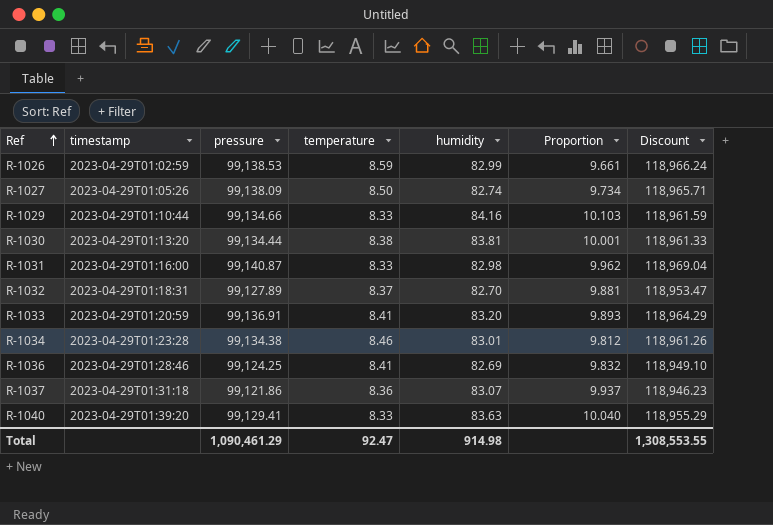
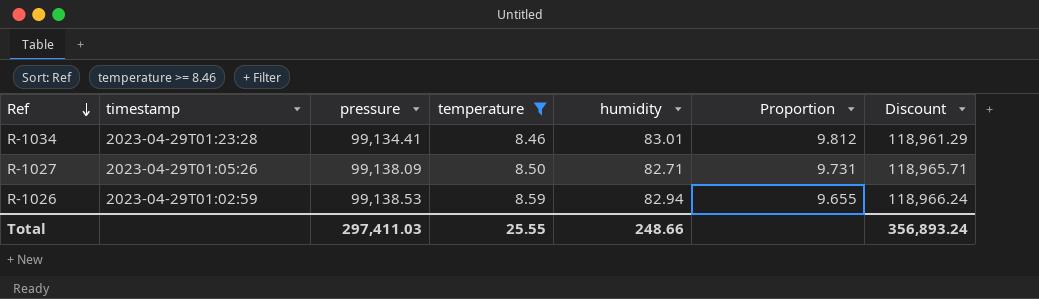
filter: none -> temperature >= 8.46
row order: Ref ascending -> Ref descending
R-1034 | pressure: 99,134.38 -> 99,134.41
R-1034 | Discount: 118,961.26 -> 118,961.29
R-1027 | humidity: 82.74 -> 82.71
R-1027 | Proportion: 9.734 -> 9.731
R-1026 | humidity: 82.99 -> 82.94
R-1026 | Proportion: 9.661 -> 9.655
Total | pressure: 1,090,461.29 -> 297,411.03
Total | temperature: 92.47 -> 25.55
Total | humidity: 914.98 -> 248.66
Total | Discount: 1,308,553.55 -> 356,893.24

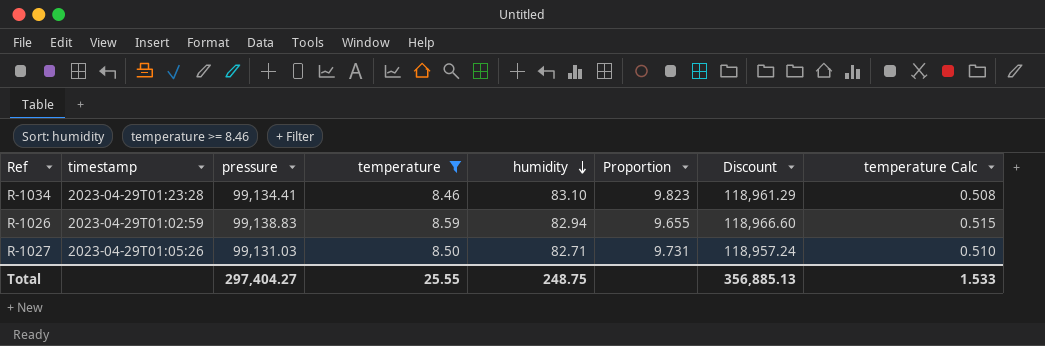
row order: Ref descending -> humidity descending
column temperature Calc | formula: none -> [temperature] * 0.06
R-1034 | humidity: 83.01 -> 83.10
R-1034 | Proportion: 9.812 -> 9.823
R-1026 | pressure: 99,138.53 -> 99,138.83
R-1026 | Discount: 118,966.24 -> 118,966.60
R-1027 | pressure: 99,138.09 -> 99,131.03
R-1027 | Discount: 118,965.71 -> 118,957.24
Total | pressure: 297,411.03 -> 297,404.27
Total | humidity: 248.66 -> 248.75
Total | Discount: 356,893.24 -> 356,885.13

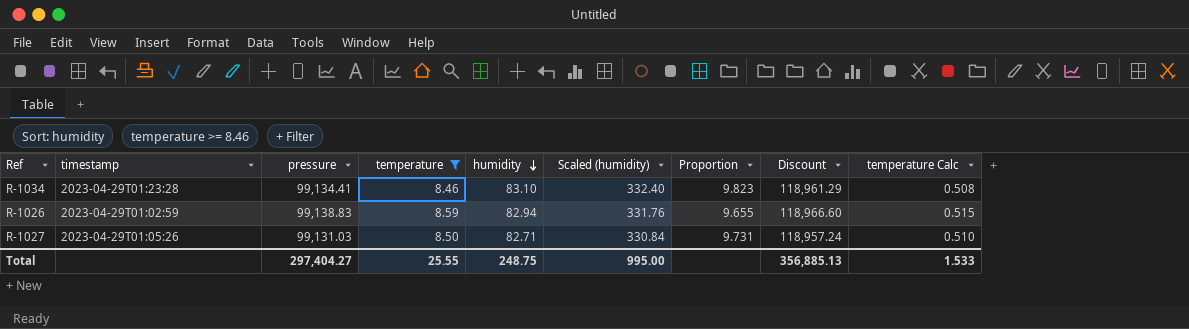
column Scaled (humidity) | formula: none -> [humidity] * 4

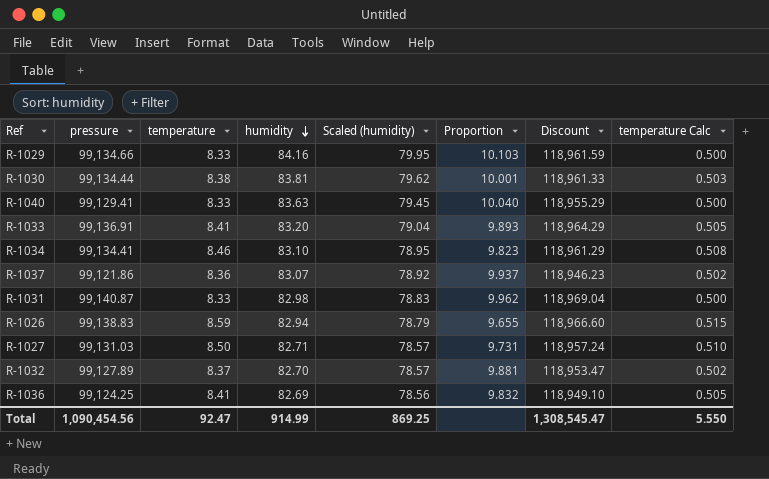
filter: temperature >= 8.46 -> none
column timestamp | position: 2 -> none
column Scaled (humidity) | formula: [humidity] * 4 -> [humidity] * 0.95
Total | pressure: 297,404.27 -> 1,090,454.56
Total | temperature: 25.55 -> 92.47
Total | humidity: 248.75 -> 914.99
Total | Scaled (humidity): 995.00 -> 869.25
Total | Discount: 356,885.13 -> 1,308,545.47
Total | temperature Calc: 1.533 -> 5.550

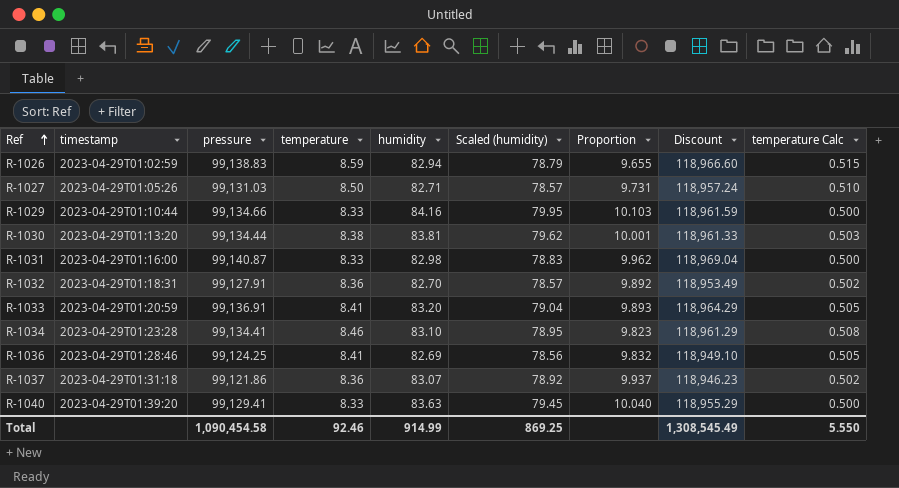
row order: humidity descending -> Ref ascending
column timestamp | position: none -> 2
R-1032 | pressure: 99,127.89 -> 99,127.91
R-1032 | temperature: 8.37 -> 8.36
R-1032 | Proportion: 9.881 -> 9.892
R-1032 | Discount: 118,953.47 -> 118,953.49
Total | pressure: 1,090,454.56 -> 1,090,454.58
Total | temperature: 92.47 -> 92.46
Total | Discount: 1,308,545.47 -> 1,308,545.49

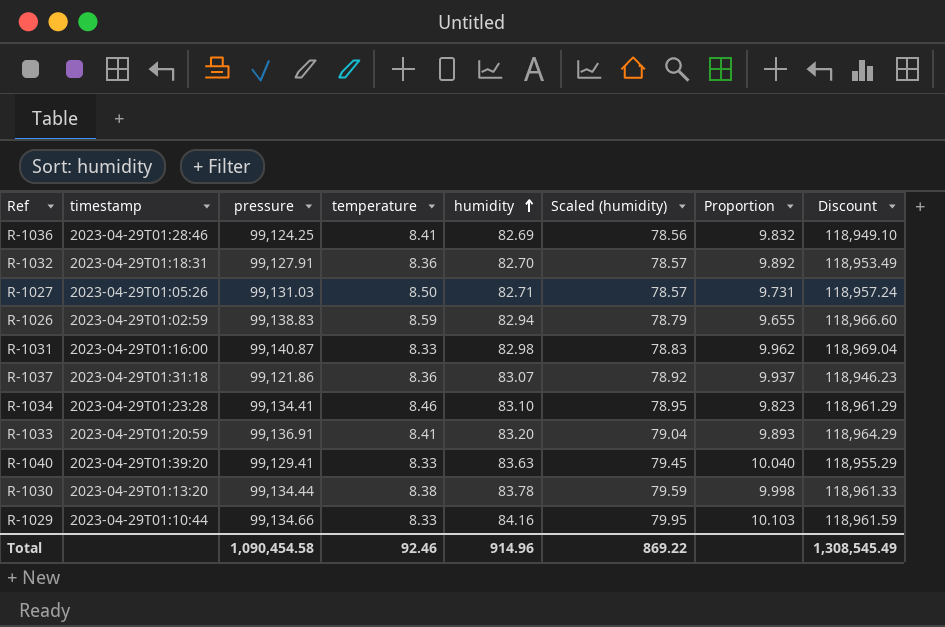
row order: Ref ascending -> humidity ascending
column temperature Calc | formula: [temperature] * 0.06 -> none
R-1030 | humidity: 83.81 -> 83.78
R-1030 | Scaled (humidity): 79.62 -> 79.59
R-1030 | Proportion: 10.001 -> 9.998
Total | humidity: 914.99 -> 914.96
Total | Scaled (humidity): 869.25 -> 869.22

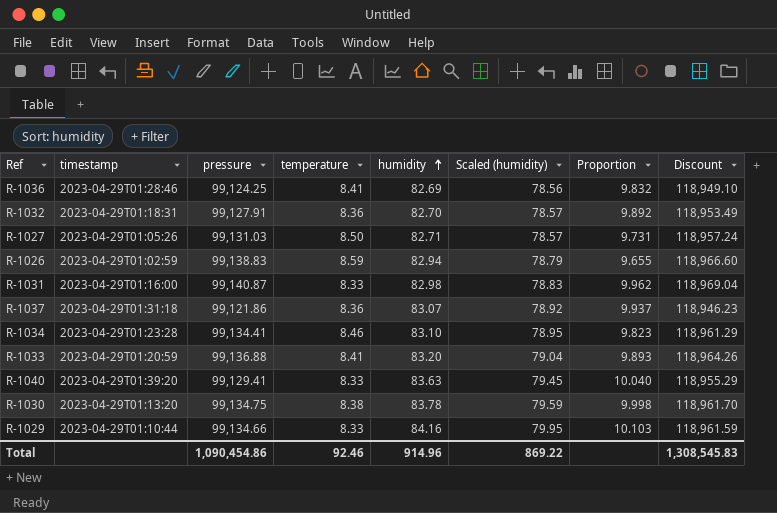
R-1033 | pressure: 99,136.91 -> 99,136.88
R-1033 | Discount: 118,964.29 -> 118,964.26
R-1030 | pressure: 99,134.44 -> 99,134.75
R-1030 | Discount: 118,961.33 -> 118,961.70
Total | pressure: 1,090,454.58 -> 1,090,454.86
Total | Discount: 1,308,545.49 -> 1,308,545.83

